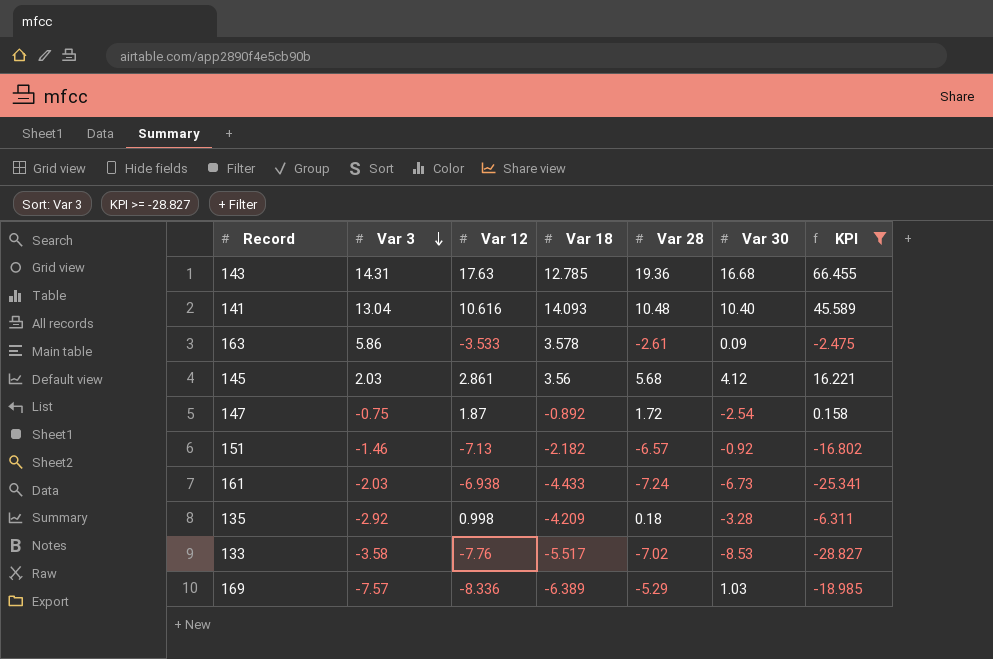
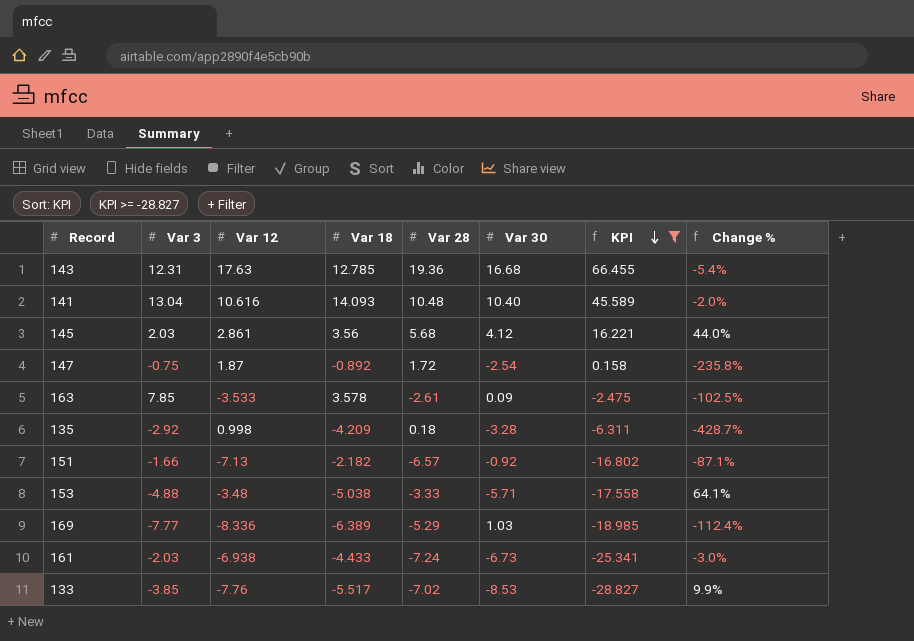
row order: Var 3 descending -> KPI descending
column Change % | formula: none -> ([Var 30] - [Var 12]) / [Var 12]
143 | Var 3: 14.31 -> 12.31
163 | Var 3: 5.86 -> 7.85
151 | Var 3: -1.46 -> -1.66
row 153: none -> -4.88 | -3.48 | -5.038 | -3.33 | -5.71 | -17.558 | 64.1%
169 | Var 3: -7.57 -> -7.77
133 | Var 3: -3.58 -> -3.85

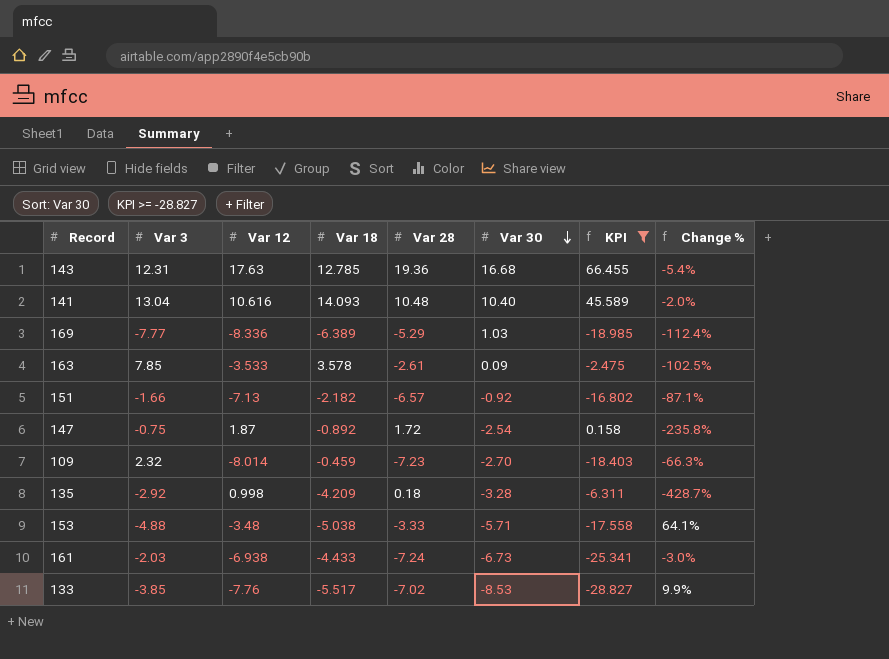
row order: KPI descending -> Var 30 descending
row 145: 2.03 | 2.861 | 3.56 | 5.68 | 4.12 | 16.221 | 44.0% -> none
row 109: none -> 2.32 | -8.014 | -0.459 | -7.23 | -2.70 | -18.403 | -66.3%

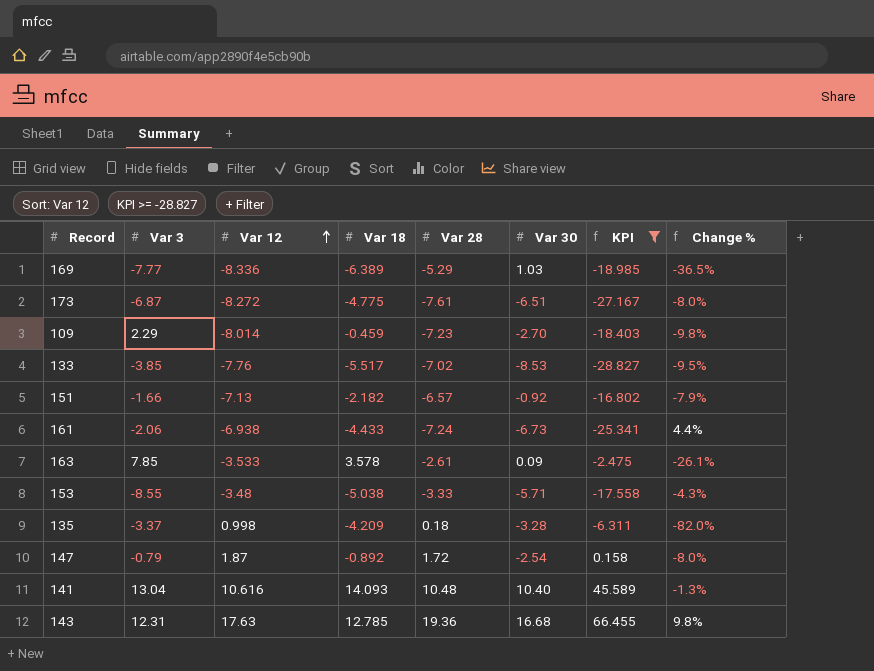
row order: Var 30 descending -> Var 12 ascending
column Change % | formula: ([Var 30] - [Var 12]) / [Var 12] -> ([Var 28] - [Var 12]) / [Var 12]
row 173: none -> -6.87 | -8.272 | -4.775 | -7.61 | -6.51 | -27.167 | -8.0%
109 | Var 3: 2.32 -> 2.29
161 | Var 3: -2.03 -> -2.06
153 | Var 3: -4.88 -> -8.55
135 | Var 3: -2.92 -> -3.37
147 | Var 3: -0.75 -> -0.79

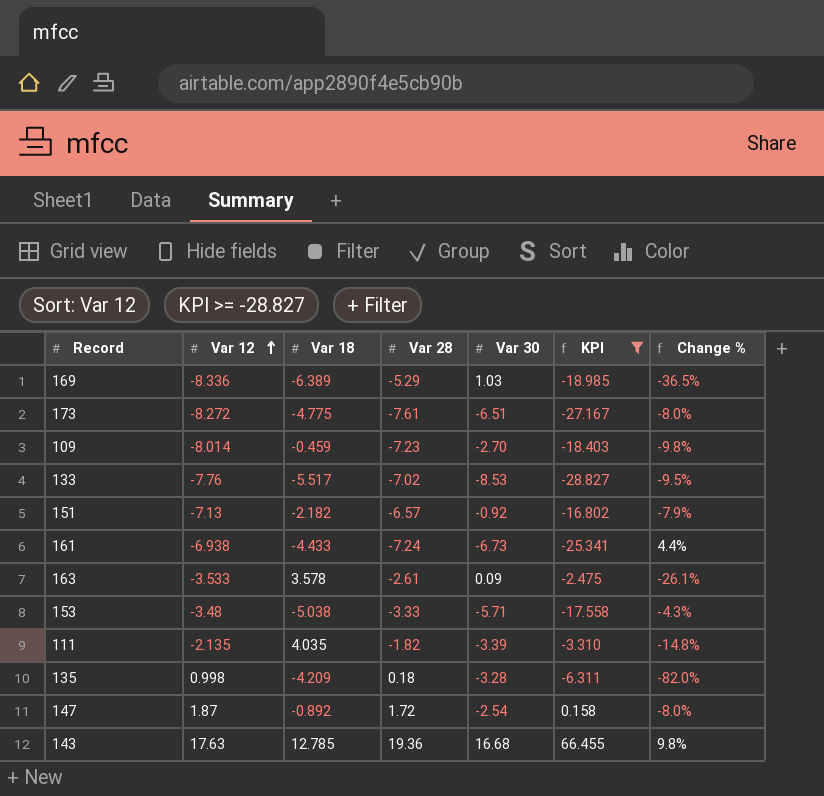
column Var 3 | position: 2 -> none
row 141: 13.04 | 10.616 | 14.093 | 10.48 | 10.40 | 45.589 | -1.3% -> none
row 111: none -> -2.135 | 4.035 | -1.82 | -3.39 | -3.310 | -14.8%

